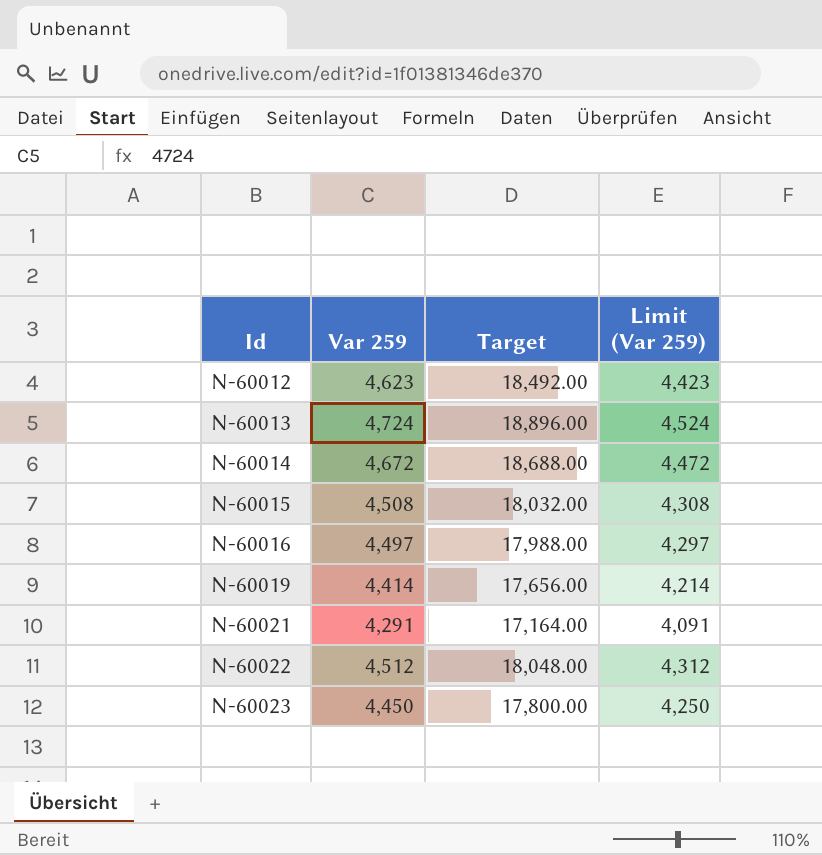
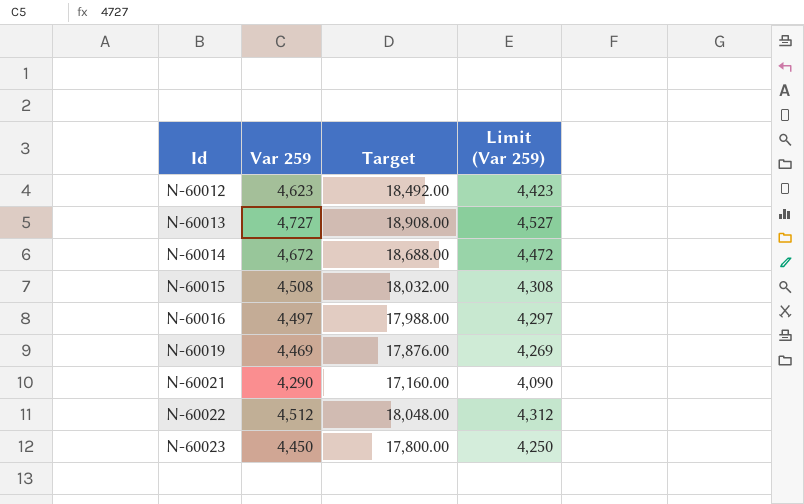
N-60013 | Var 259: 4,724 -> 4,727
N-60013 | Target: 18,896.00 -> 18,908.00
N-60013 | Limit (Var 259): 4,524 -> 4,527
N-60019 | Var 259: 4,414 -> 4,469
N-60019 | Target: 17,656.00 -> 17,876.00
N-60019 | Limit (Var 259): 4,214 -> 4,269
N-60021 | Var 259: 4,291 -> 4,290
N-60021 | Target: 17,164.00 -> 17,160.00
N-60021 | Limit (Var 259): 4,091 -> 4,090

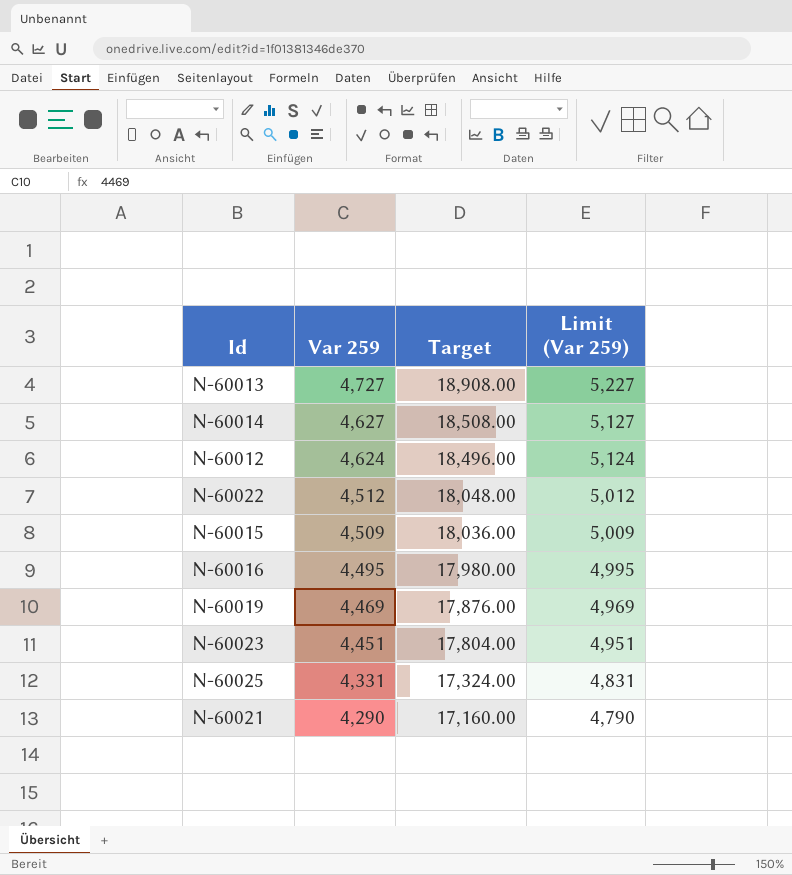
row order: Id ascending -> Var 259 descending
column Limit (Var 259) | formula: [Var 259] - 200 -> [Var 259] + 500
N-60014 | Var 259: 4,672 -> 4,627
N-60014 | Target: 18,688.00 -> 18,508.00
N-60012 | Var 259: 4,623 -> 4,624
N-60012 | Target: 18,492.00 -> 18,496.00
N-60015 | Var 259: 4,508 -> 4,509
N-60015 | Target: 18,032.00 -> 18,036.00
N-60016 | Var 259: 4,497 -> 4,495
N-60016 | Target: 17,988.00 -> 17,980.00
N-60023 | Var 259: 4,450 -> 4,451
N-60023 | Target: 17,800.00 -> 17,804.00
row N-60025: none -> 4,331 | 17,324.00 | 4,831

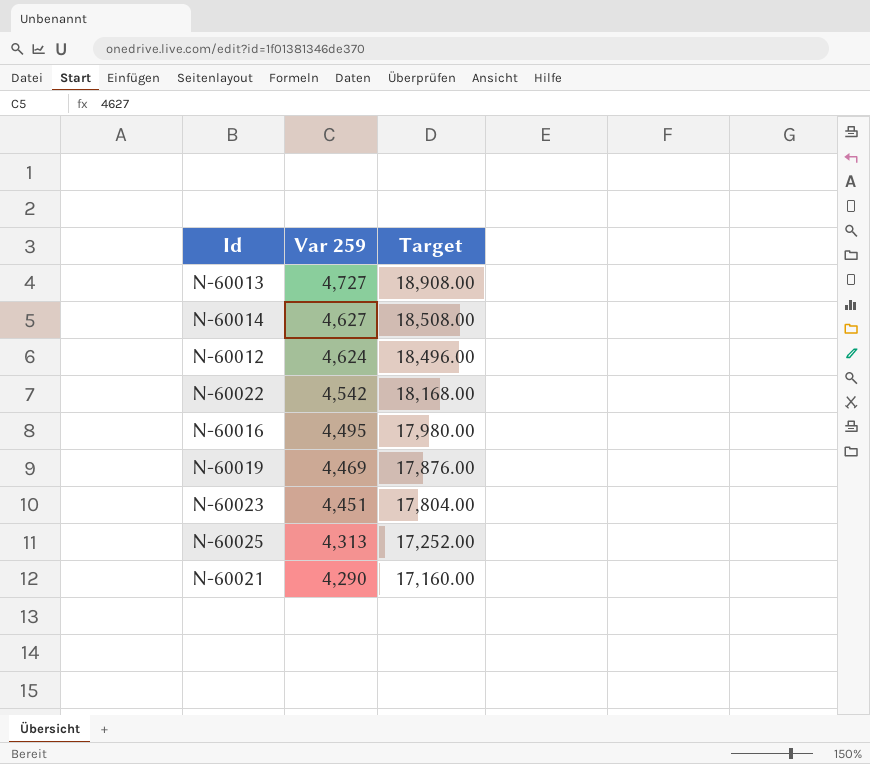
column Limit (Var 259) | formula: [Var 259] + 500 -> none
row N-60015: 4,509 | 18,036.00 | 5,009 -> none
N-60022 | Var 259: 4,512 -> 4,542
N-60022 | Target: 18,048.00 -> 18,168.00
N-60025 | Var 259: 4,331 -> 4,313
N-60025 | Target: 17,324.00 -> 17,252.00

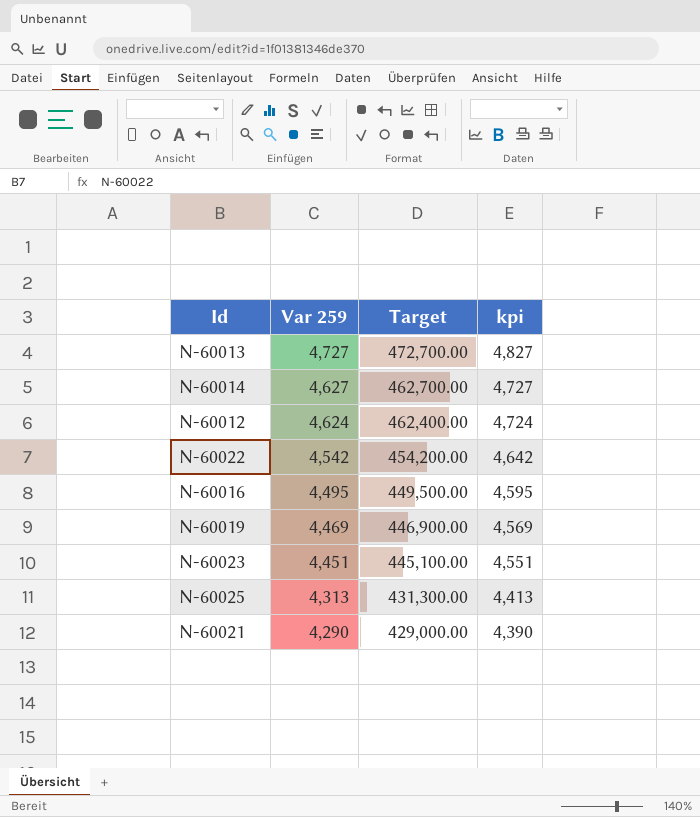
column Target | formula: [Var 259] * 4 -> [Var 259] * 100
column kpi | formula: none -> [Var 259] + 100

